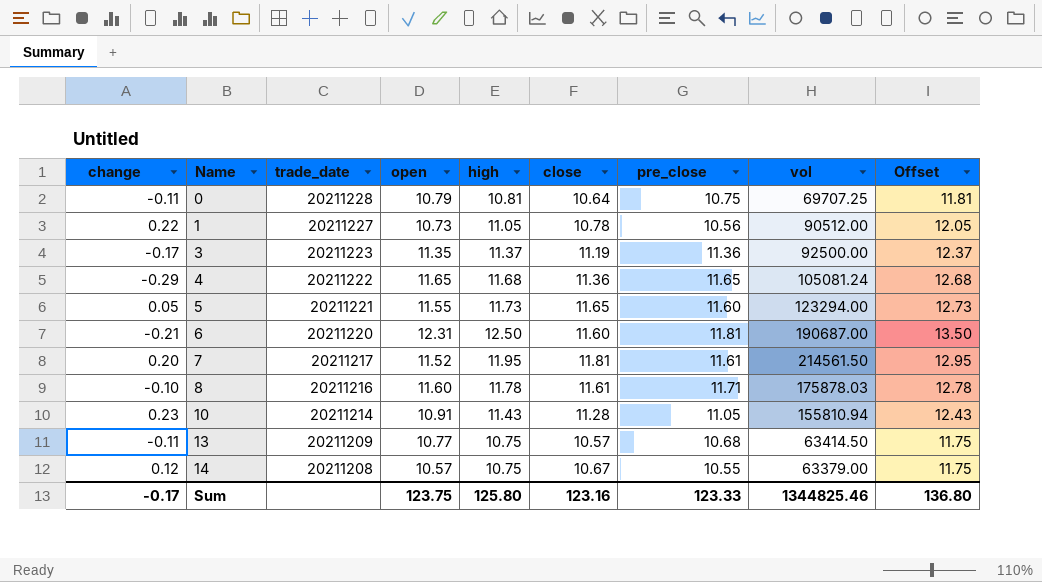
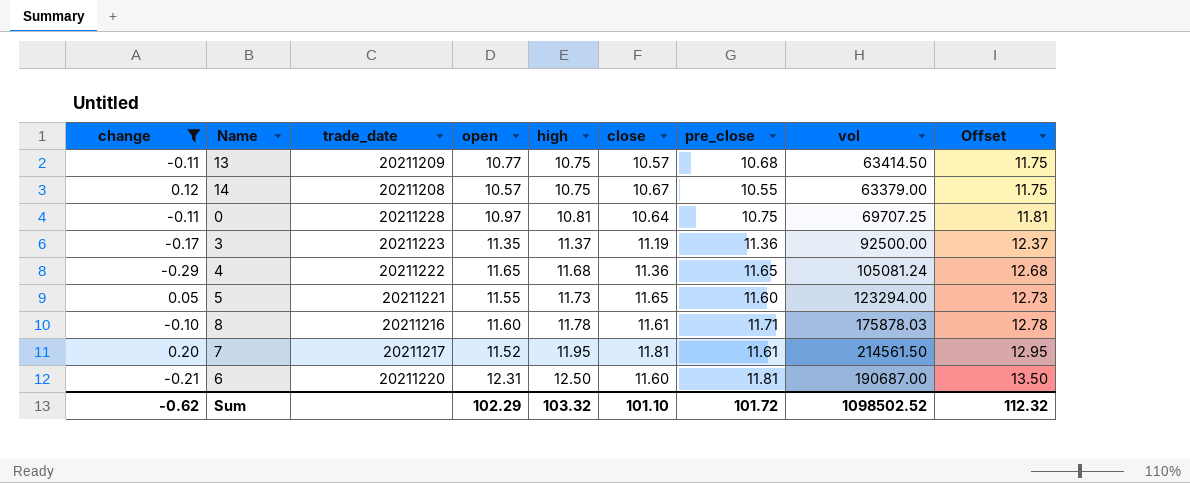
filter: none -> change <= 0.20
row order: Name ascending -> high ascending
0 | open: 10.79 -> 10.97
Sum | change: -0.17 -> -0.62
Sum | open: 123.75 -> 102.29
Sum | high: 125.80 -> 103.32
Sum | close: 123.16 -> 101.10
Sum | pre_close: 123.33 -> 101.72
Sum | vol: 1344825.46 -> 1098502.52
Sum | Offset: 136.80 -> 112.32

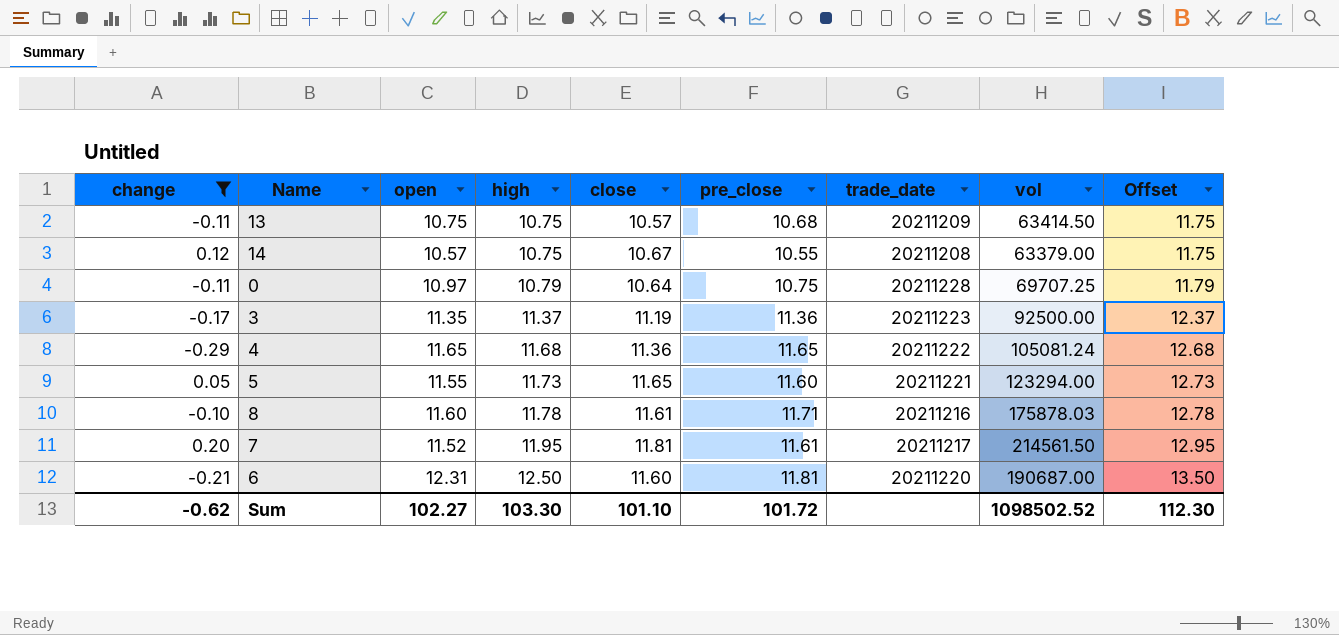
column trade_date | position: 3 -> 7
13 | open: 10.77 -> 10.75
0 | high: 10.81 -> 10.79
0 | Offset: 11.81 -> 11.79
Sum | open: 102.29 -> 102.27
Sum | high: 103.32 -> 103.30
Sum | Offset: 112.32 -> 112.30

